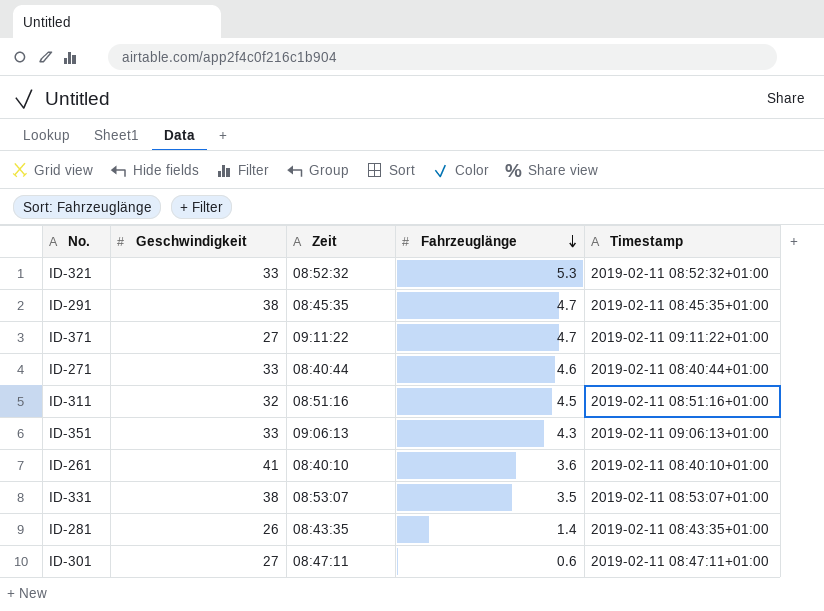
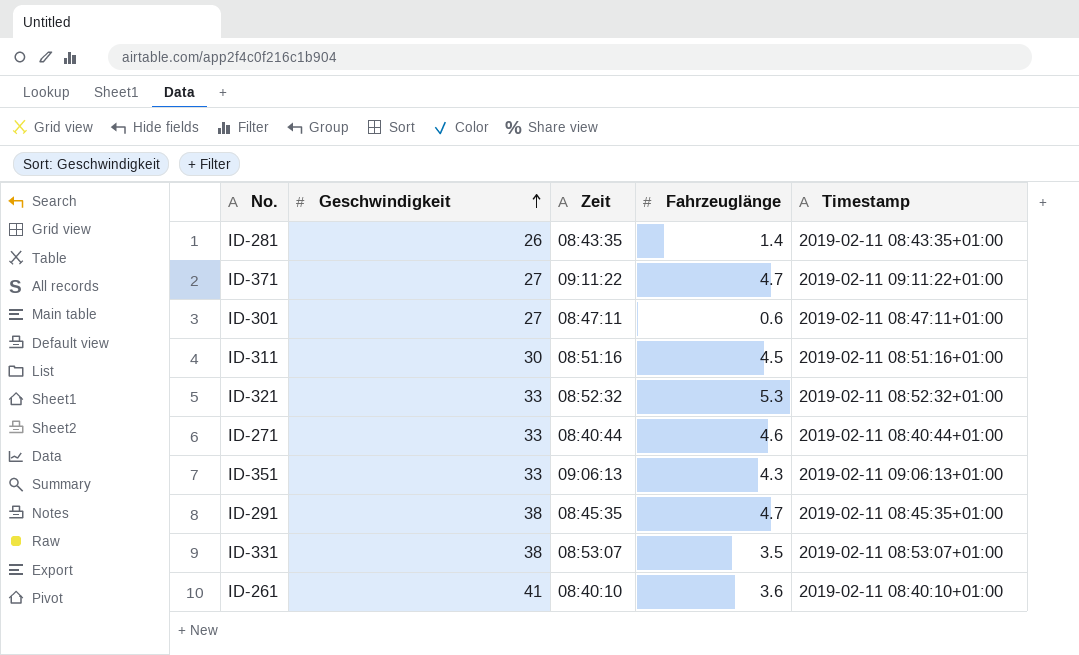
row order: Fahrzeuglänge descending -> Geschwindigkeit ascending
ID-311 | Geschwindigkeit: 32 -> 30

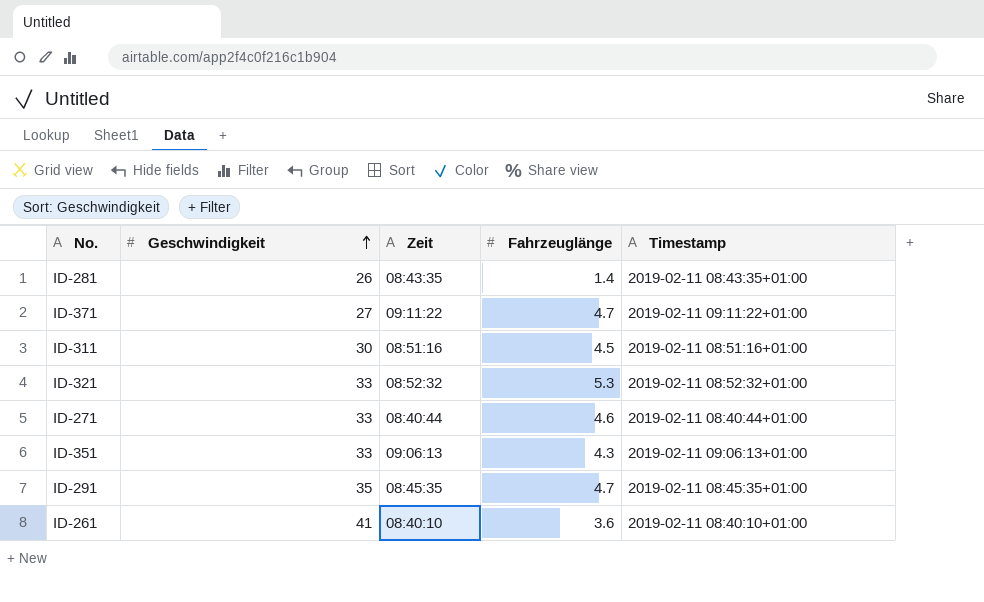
row ID-301: 27 | 08:47:11 | 0.6 | 2019-02-11 08:47:11+01:00 -> none
row ID-331: 38 | 08:53:07 | 3.5 | 2019-02-11 08:53:07+01:00 -> none
ID-291 | Geschwindigkeit: 38 -> 35

